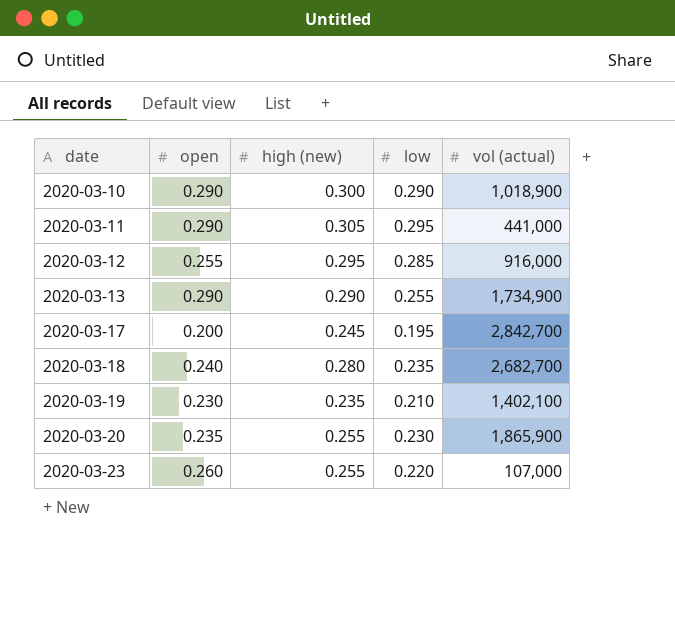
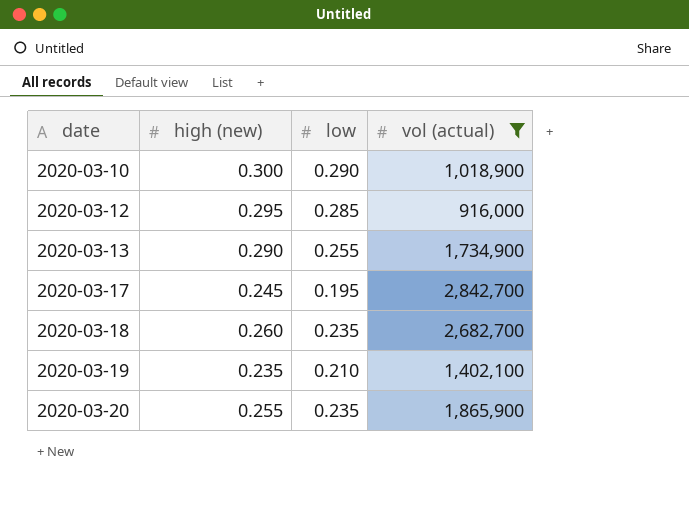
filter: none -> vol (actual) >= 916,000
column open | position: 2 -> none
2020-03-18 | high (new): 0.280 -> 0.260
2020-03-20 | low: 0.230 -> 0.235

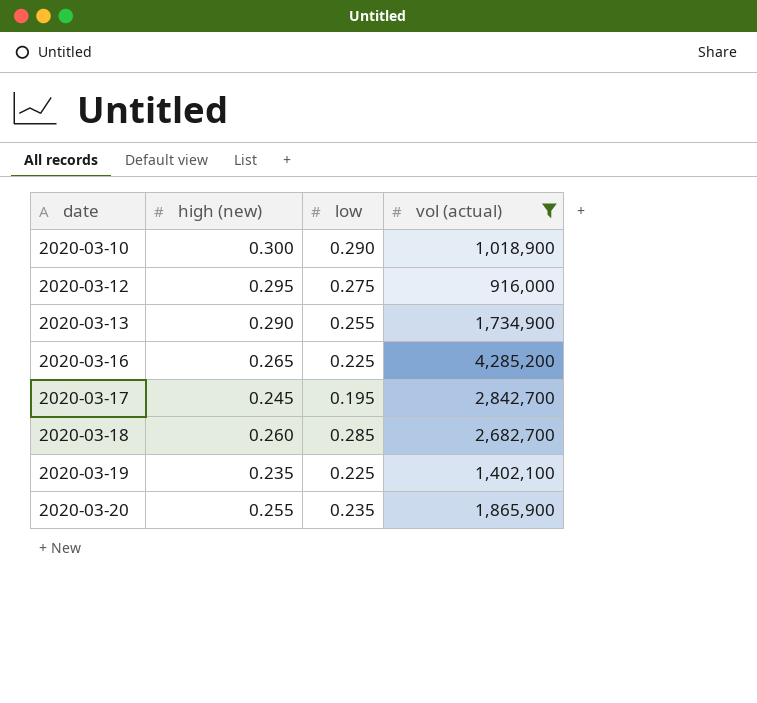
2020-03-12 | low: 0.285 -> 0.275
row 2020-03-16: none -> 0.265 | 0.225 | 4,285,200
2020-03-18 | low: 0.235 -> 0.285
2020-03-19 | low: 0.210 -> 0.225

